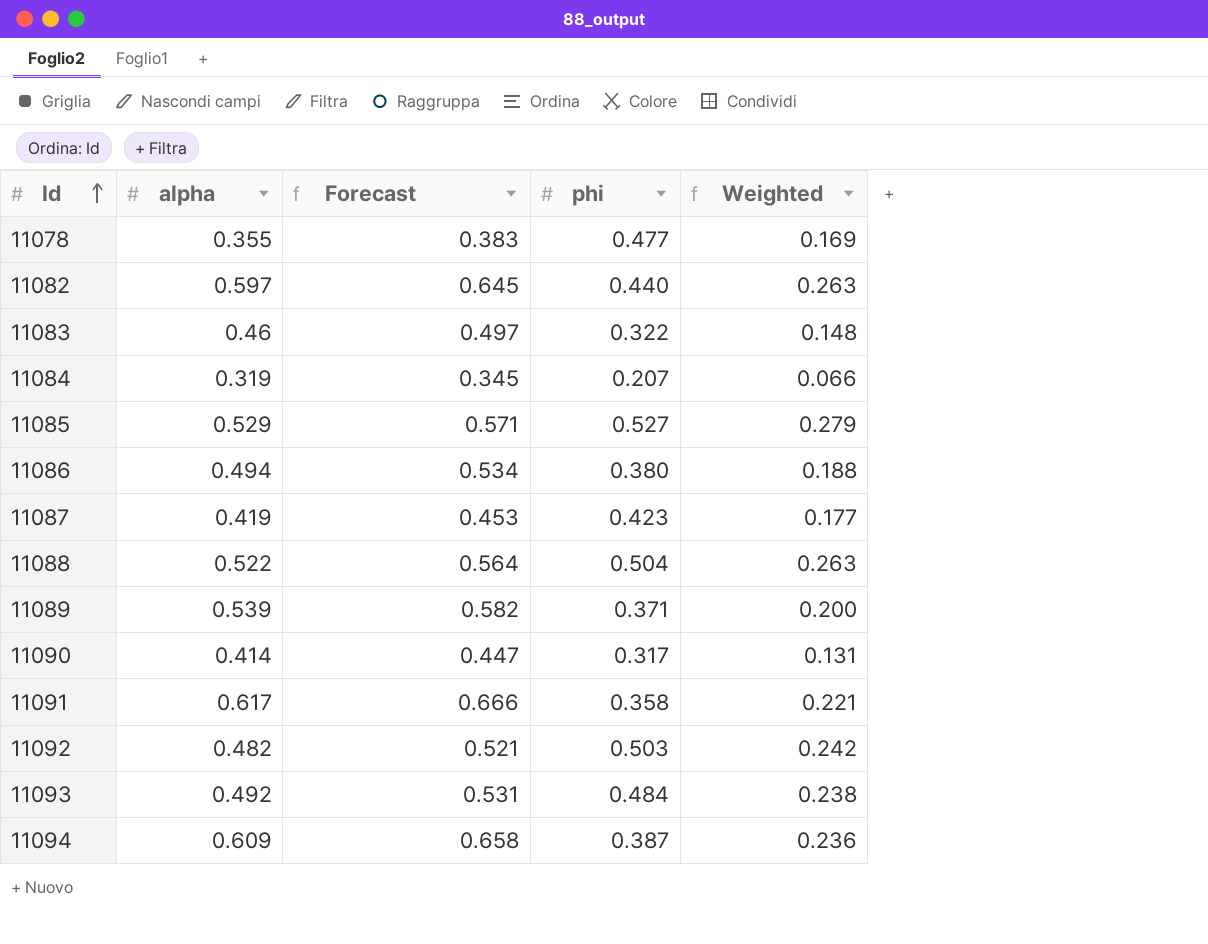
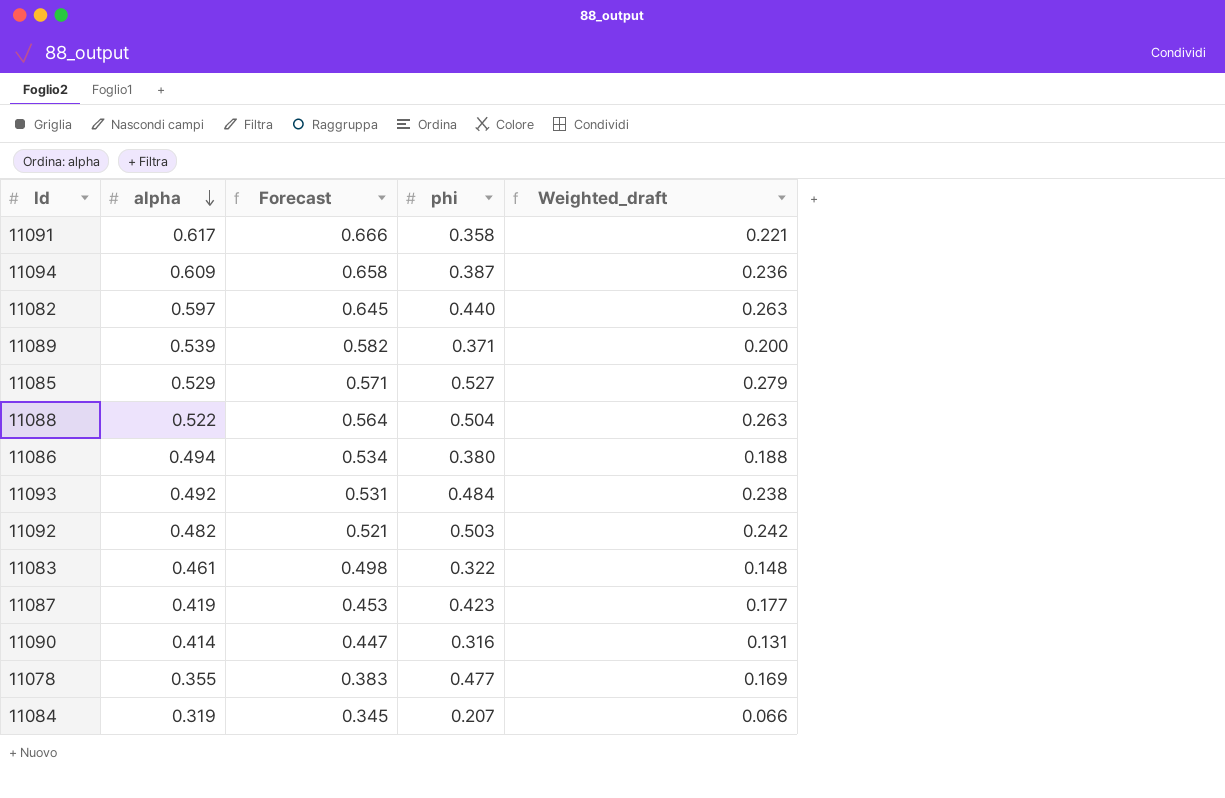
row order: Id ascending -> alpha descending
column name: Weighted -> Weighted_draft
11083 | alpha: 0.46 -> 0.461
11083 | Forecast: 0.497 -> 0.498
11090 | phi: 0.317 -> 0.316

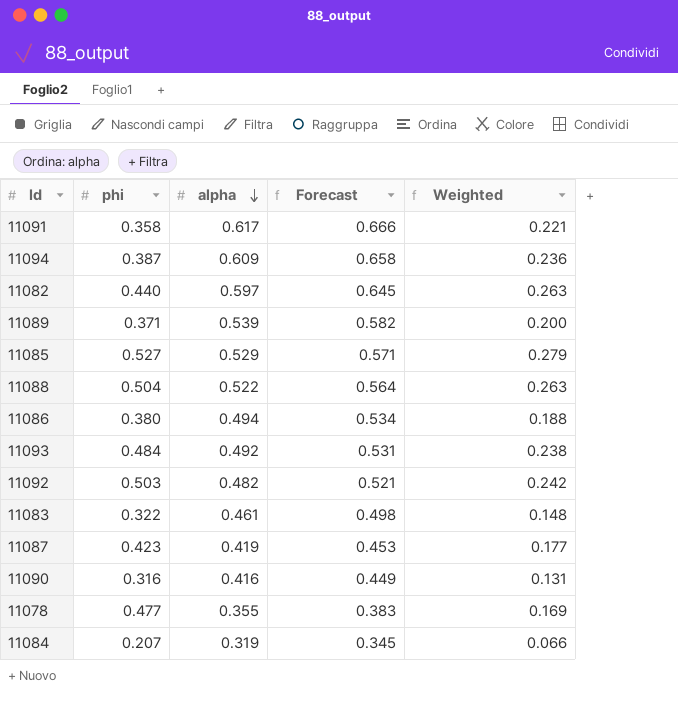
column phi | position: 4 -> 2
column name: Weighted_draft -> Weighted
11090 | alpha: 0.414 -> 0.416
11090 | Forecast: 0.447 -> 0.449

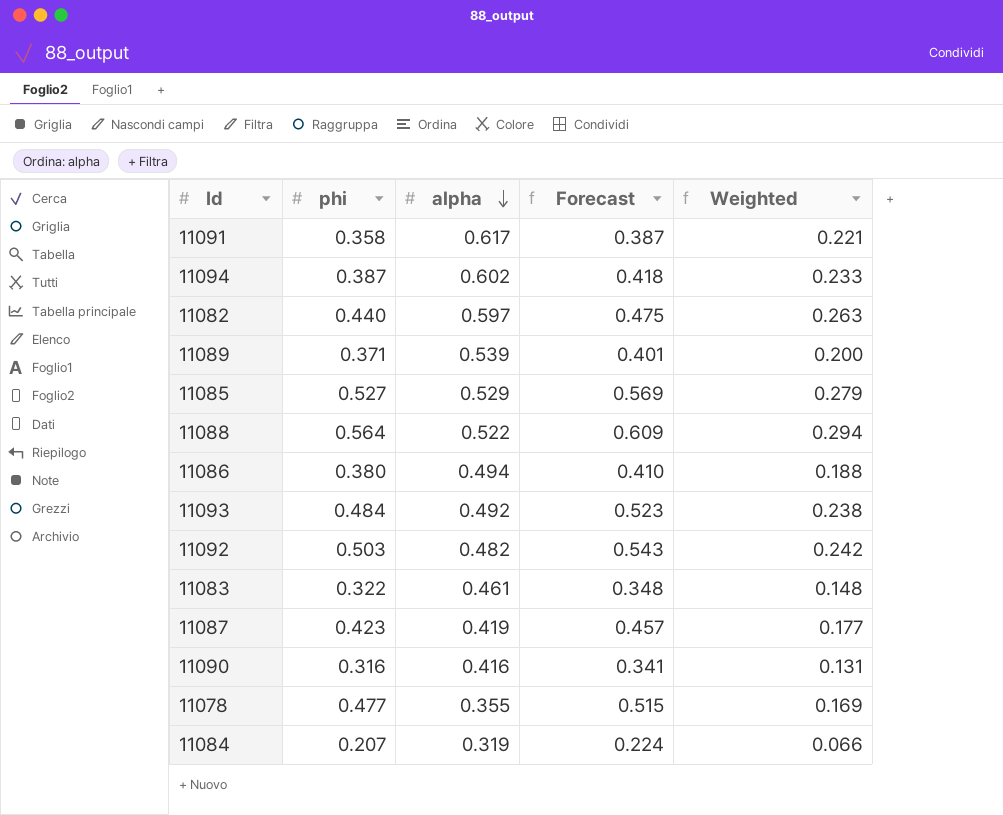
column Forecast | formula: [alpha] * 1.08 -> [phi] * 1.08
11094 | alpha: 0.609 -> 0.602
11094 | Weighted: 0.236 -> 0.233
11088 | phi: 0.504 -> 0.564
11088 | Weighted: 0.263 -> 0.294

